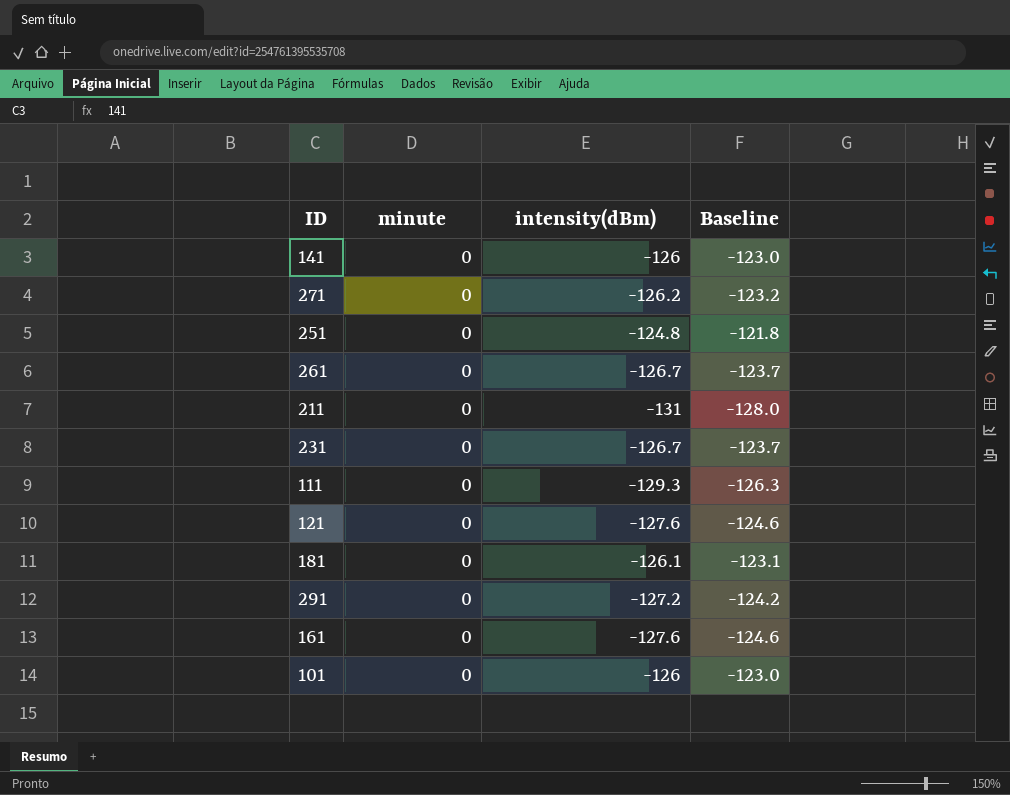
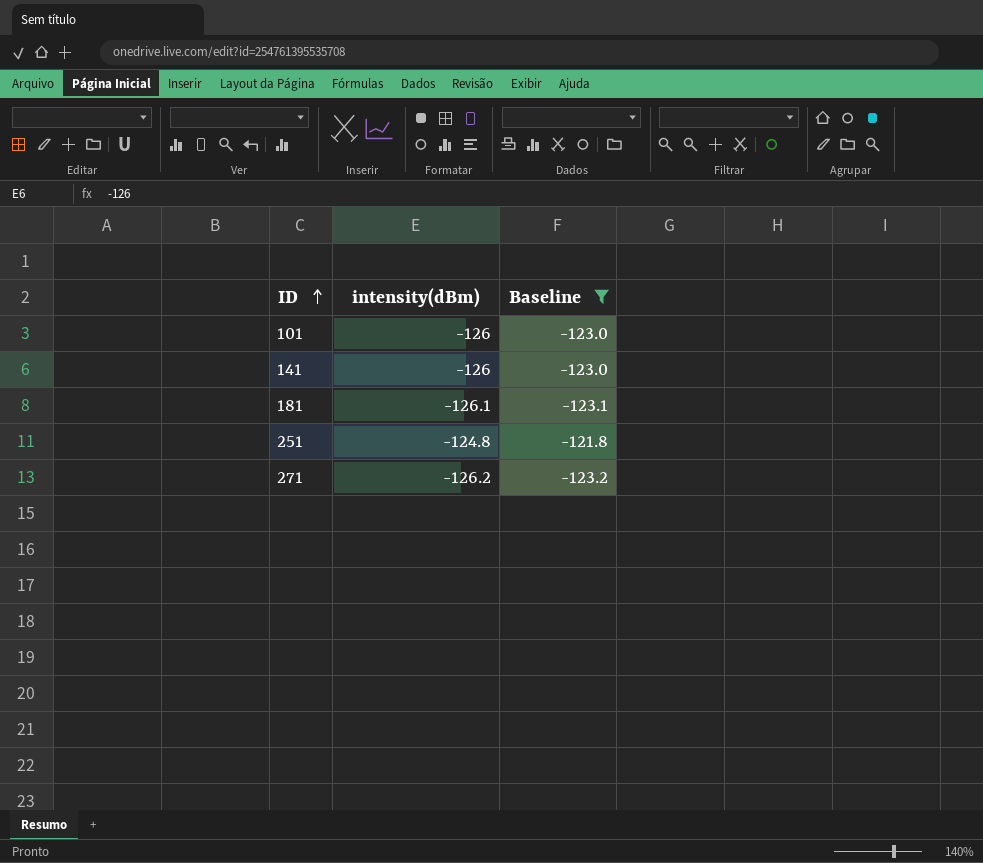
filter: none -> Baseline >= -123.2
row order: none -> ID ascending
column minute | position: 2 -> none

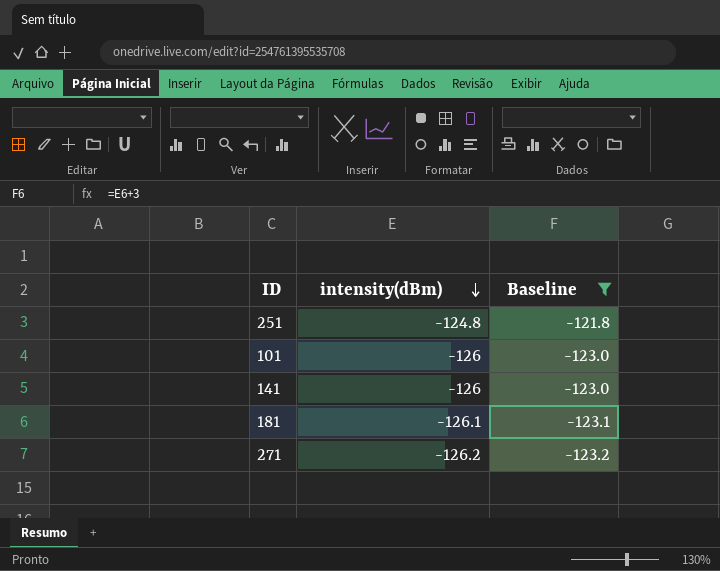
row order: ID ascending -> intensity(dBm) descending

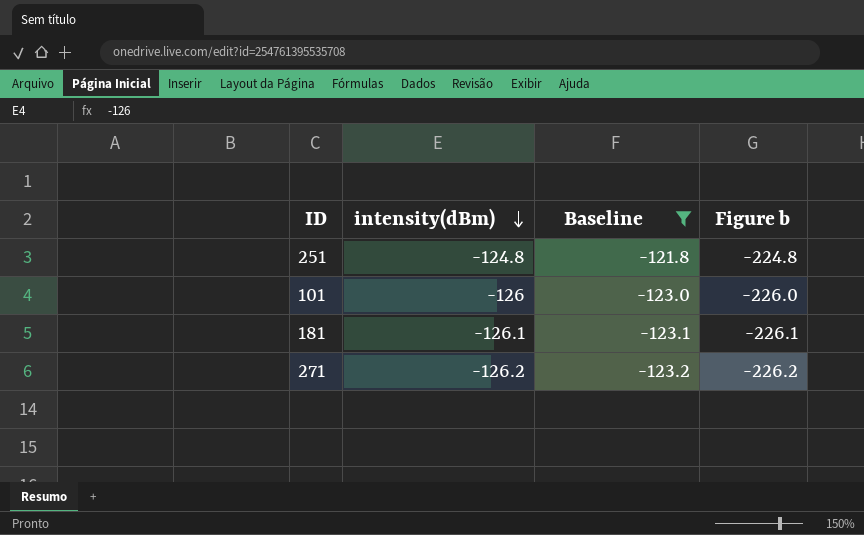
column Figure b | formula: none -> [intensity(dBm)] - 100
row 141: -126 | -123.0 -> none

